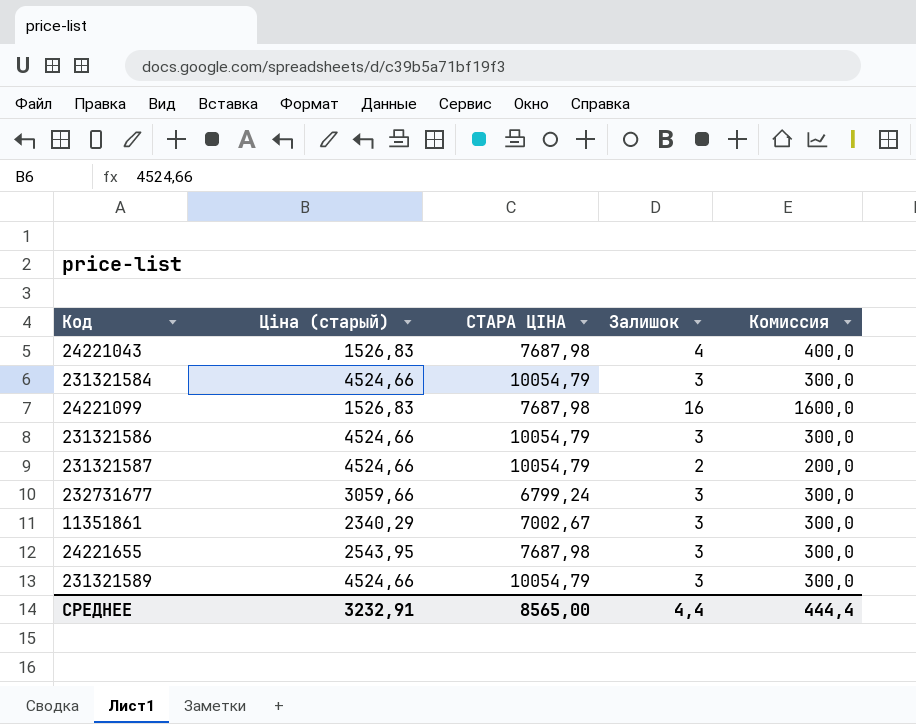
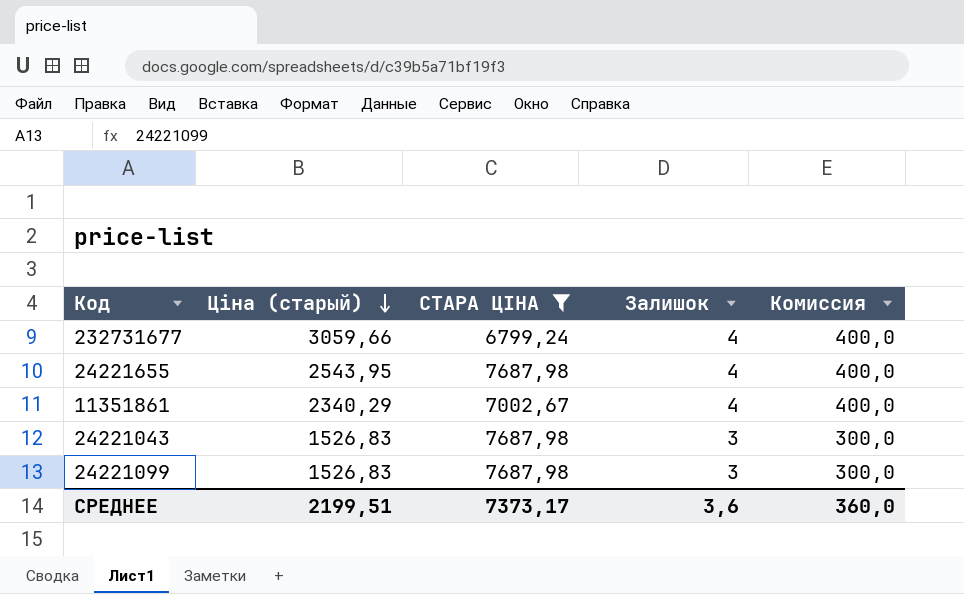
filter: none -> СТАРА ЦІНА != 10054,79
row order: none -> Ціна (старый) descending
232731677 | Залишок: 3 -> 4
232731677 | Комиссия: 300,0 -> 400,0
24221655 | Залишок: 3 -> 4
24221655 | Комиссия: 300,0 -> 400,0
11351861 | Залишок: 3 -> 4
11351861 | Комиссия: 300,0 -> 400,0
24221043 | Залишок: 4 -> 3
24221043 | Комиссия: 400,0 -> 300,0
24221099 | Залишок: 16 -> 3
24221099 | Комиссия: 1600,0 -> 300,0
СРЕДНЕЕ | Ціна (старый): 3232,91 -> 2199,51
СРЕДНЕЕ | СТАРА ЦІНА: 8565,00 -> 7373,17
СРЕДНЕЕ | Залишок: 4,4 -> 3,6
СРЕДНЕЕ | Комиссия: 444,4 -> 360,0

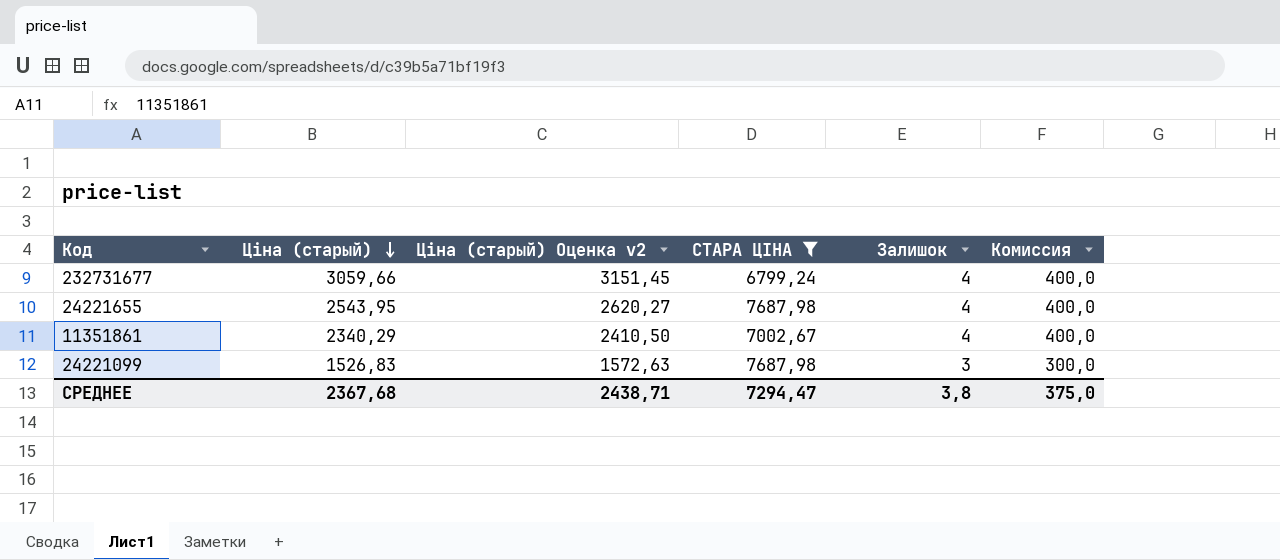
column Ціна (старый) Оценка v2 | formula: none -> [Ціна (старый)] * 1,03
row 24221043: 1526,83 | 7687,98 | 3 | 300,0 -> none
СРЕДНЕЕ | Ціна (старый): 2199,51 -> 2367,68
СРЕДНЕЕ | СТАРА ЦІНА: 7373,17 -> 7294,47
СРЕДНЕЕ | Залишок: 3,6 -> 3,8
СРЕДНЕЕ | Комиссия: 360,0 -> 375,0

